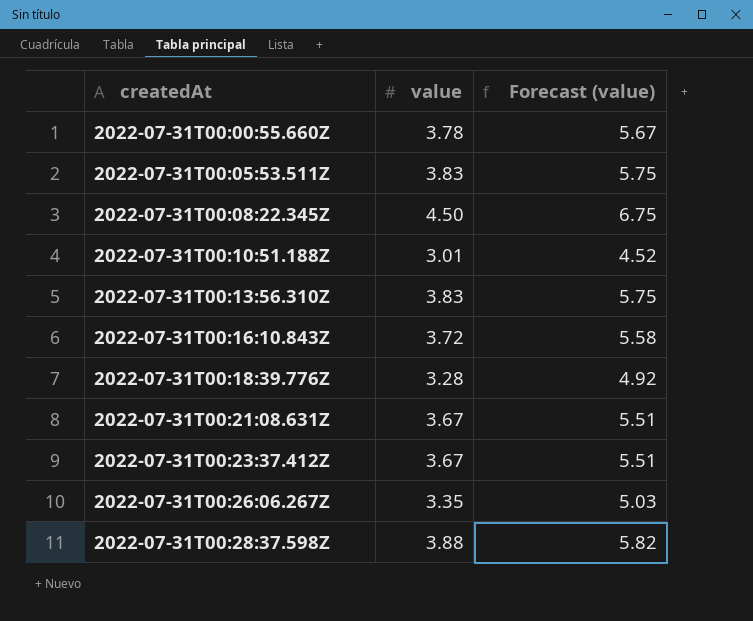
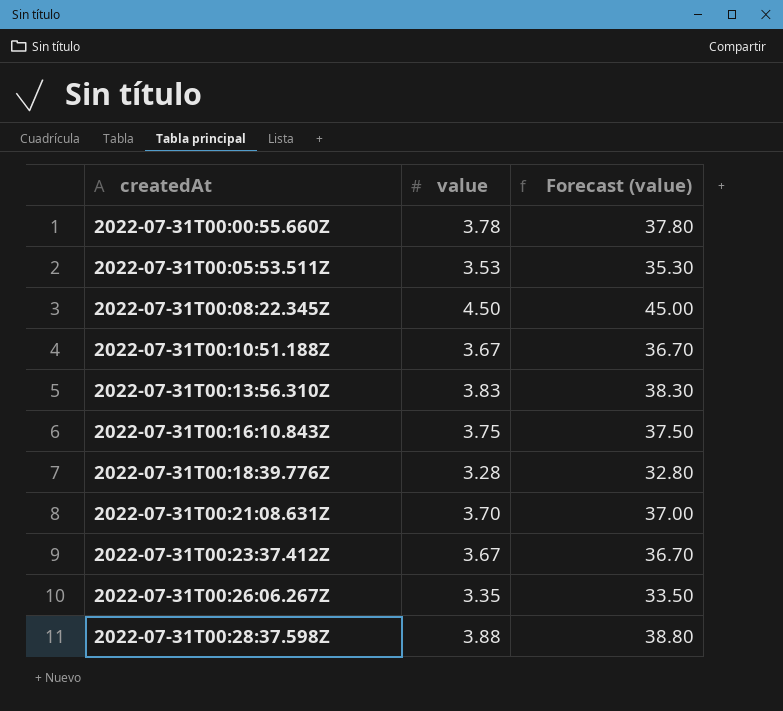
column Forecast (value) | formula: [value] * 1.5 -> [value] * 10
2022-07-31T00:05:53.511Z | value: 3.83 -> 3.53
2022-07-31T00:10:51.188Z | value: 3.01 -> 3.67
2022-07-31T00:16:10.843Z | value: 3.72 -> 3.75
2022-07-31T00:21:08.631Z | value: 3.67 -> 3.70

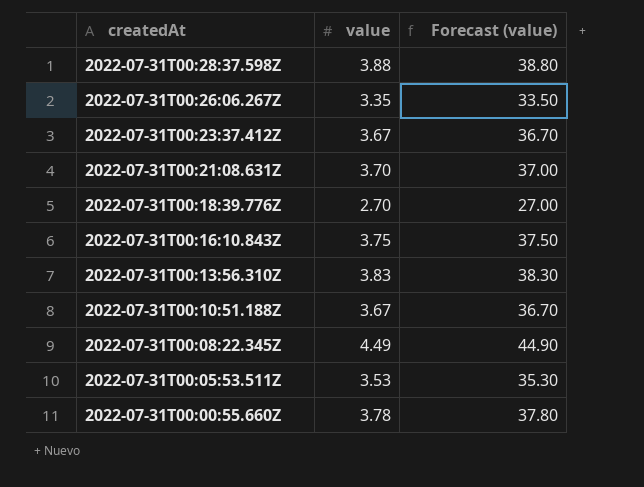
row order: createdAt ascending -> createdAt descending
2022-07-31T00:18:39.776Z | value: 3.28 -> 2.70
2022-07-31T00:18:39.776Z | Forecast (value): 32.80 -> 27.00
2022-07-31T00:08:22.345Z | value: 4.50 -> 4.49
2022-07-31T00:08:22.345Z | Forecast (value): 45.00 -> 44.90

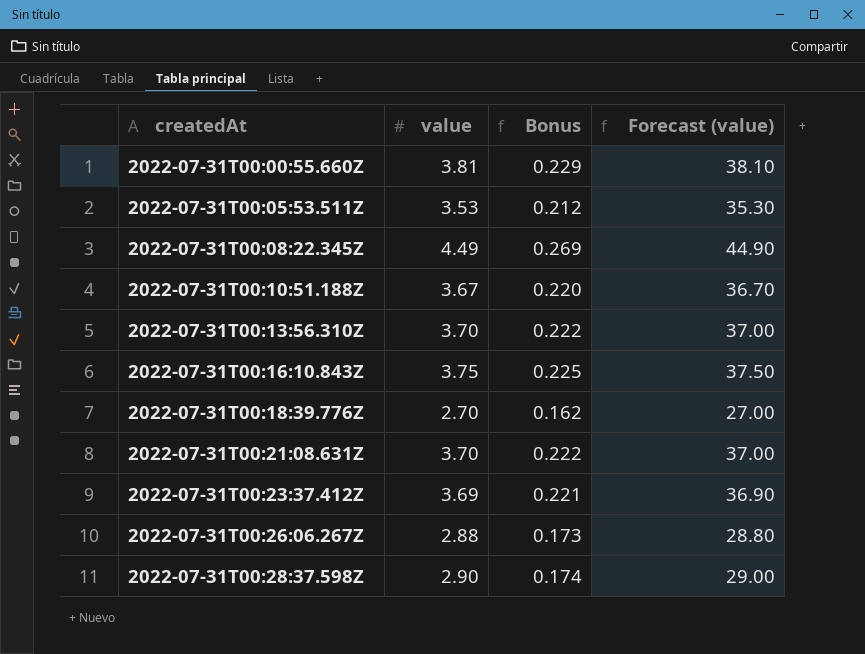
row order: createdAt descending -> createdAt ascending
column Bonus | formula: none -> [value] * 0.06
2022-07-31T00:00:55.660Z | value: 3.78 -> 3.81
2022-07-31T00:00:55.660Z | Forecast (value): 37.80 -> 38.10
2022-07-31T00:13:56.310Z | value: 3.83 -> 3.70
2022-07-31T00:13:56.310Z | Forecast (value): 38.30 -> 37.00
2022-07-31T00:23:37.412Z | value: 3.67 -> 3.69
2022-07-31T00:23:37.412Z | Forecast (value): 36.70 -> 36.90
2022-07-31T00:26:06.267Z | value: 3.35 -> 2.88
2022-07-31T00:26:06.267Z | Forecast (value): 33.50 -> 28.80
2022-07-31T00:28:37.598Z | value: 3.88 -> 2.90
2022-07-31T00:28:37.598Z | Forecast (value): 38.80 -> 29.00

